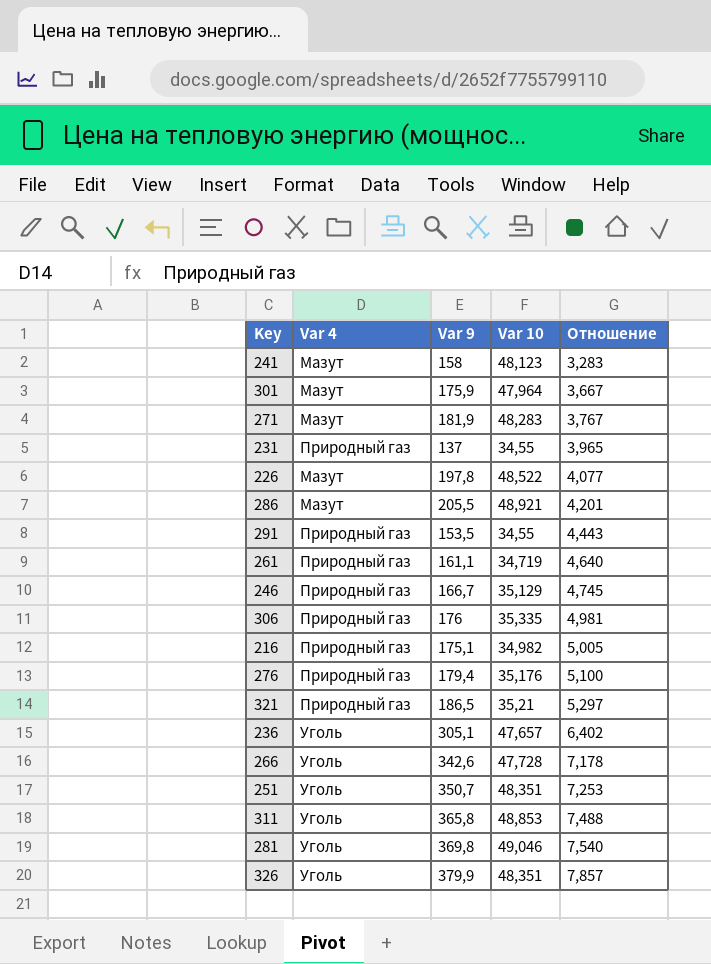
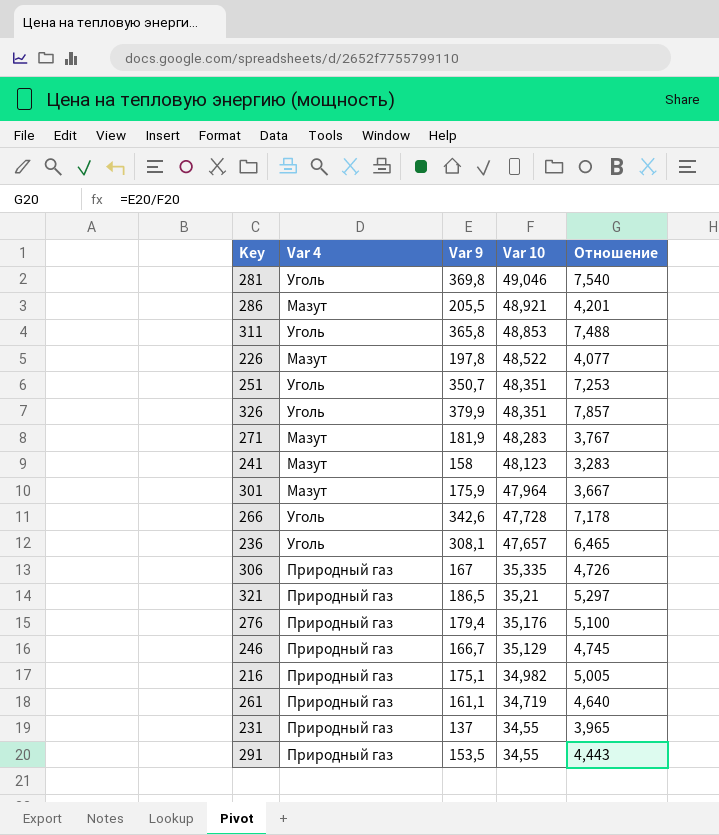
row order: Отношение ascending -> Var 10 descending
236 | Var 9: 305,1 -> 308,1
236 | Отношение: 6,402 -> 6,465
306 | Var 9: 176 -> 167
306 | Отношение: 4,981 -> 4,726

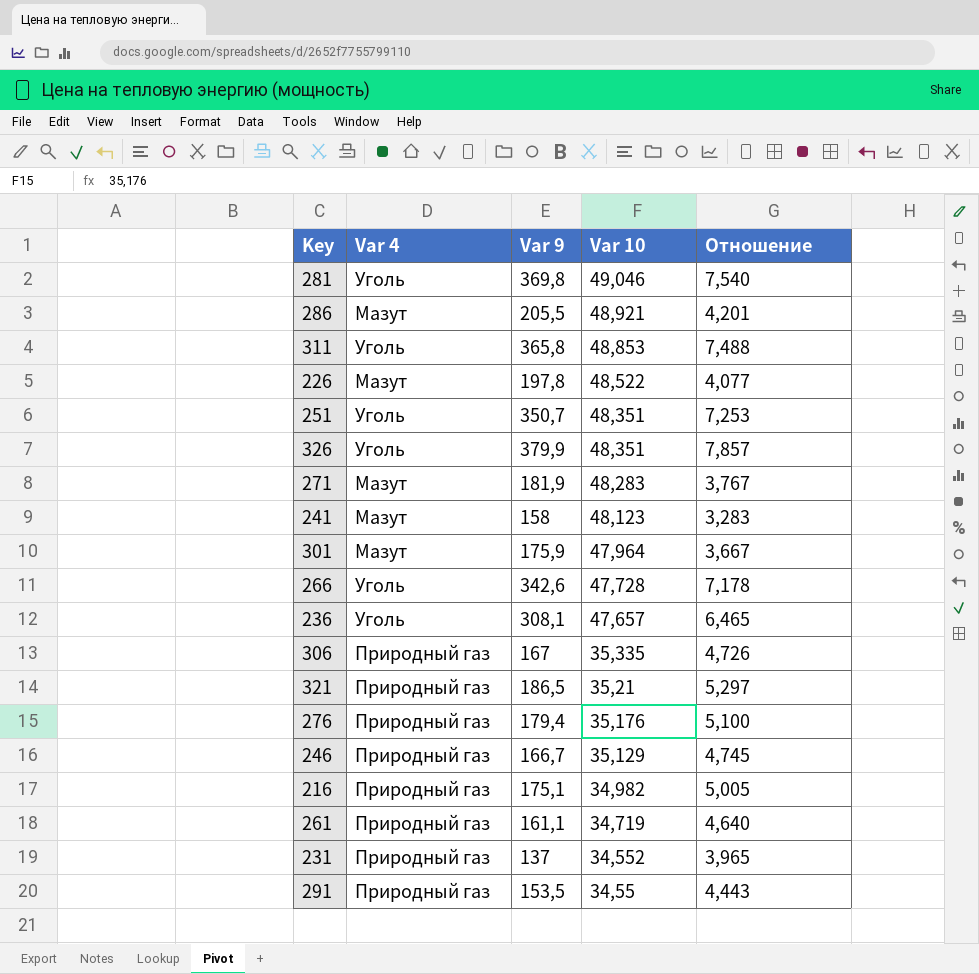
231 | Var 10: 34,55 -> 34,552

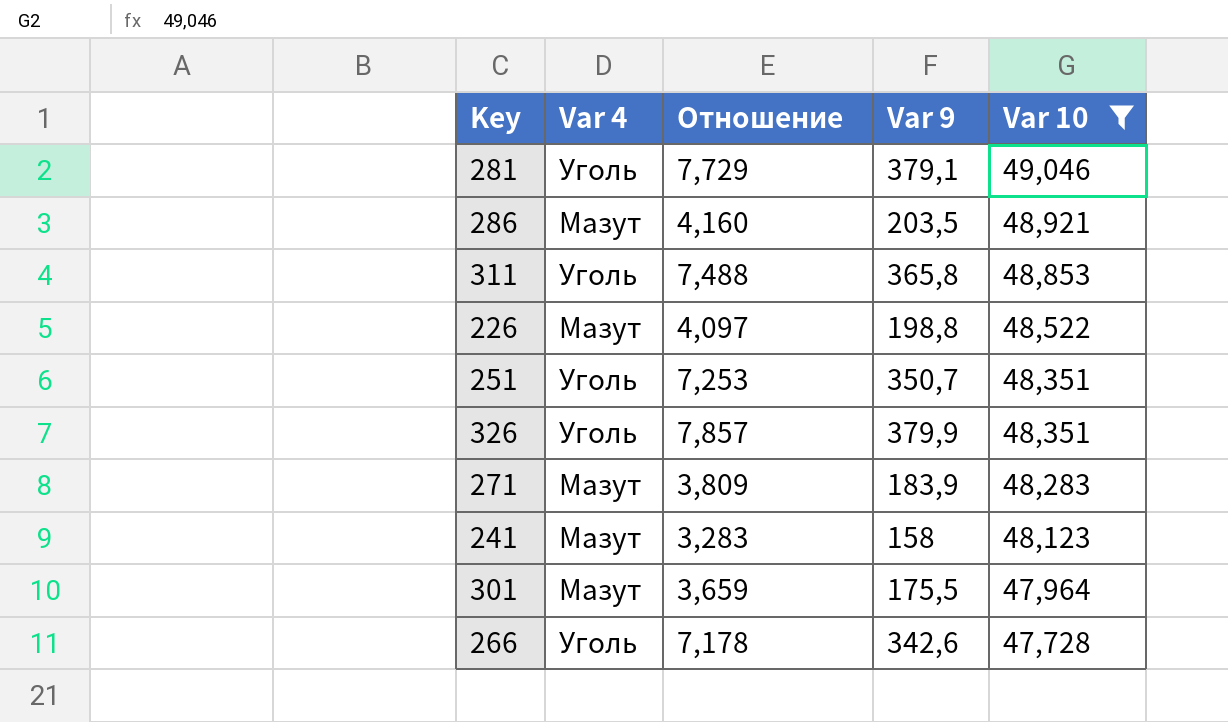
filter: none -> Var 10 >= 47,728
column Отношение | position: 5 -> 3
281 | Отношение: 7,540 -> 7,729
281 | Var 9: 369,8 -> 379,1
286 | Отношение: 4,201 -> 4,160
286 | Var 9: 205,5 -> 203,5
226 | Отношение: 4,077 -> 4,097
226 | Var 9: 197,8 -> 198,8
271 | Отношение: 3,767 -> 3,809
271 | Var 9: 181,9 -> 183,9
301 | Отношение: 3,667 -> 3,659
301 | Var 9: 175,9 -> 175,5

